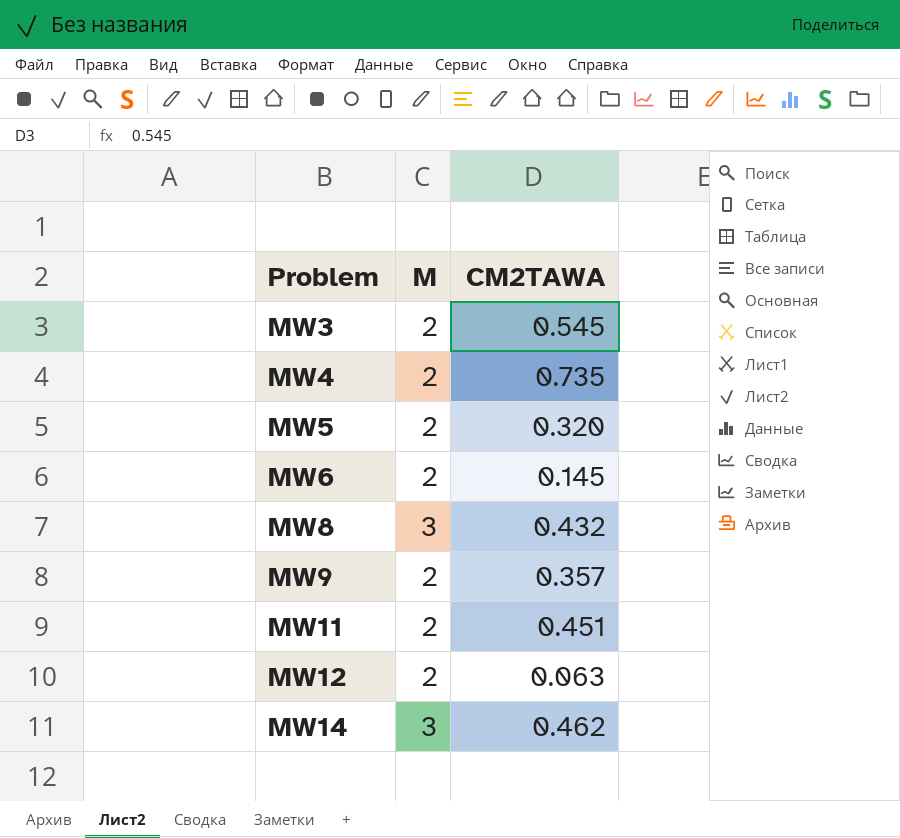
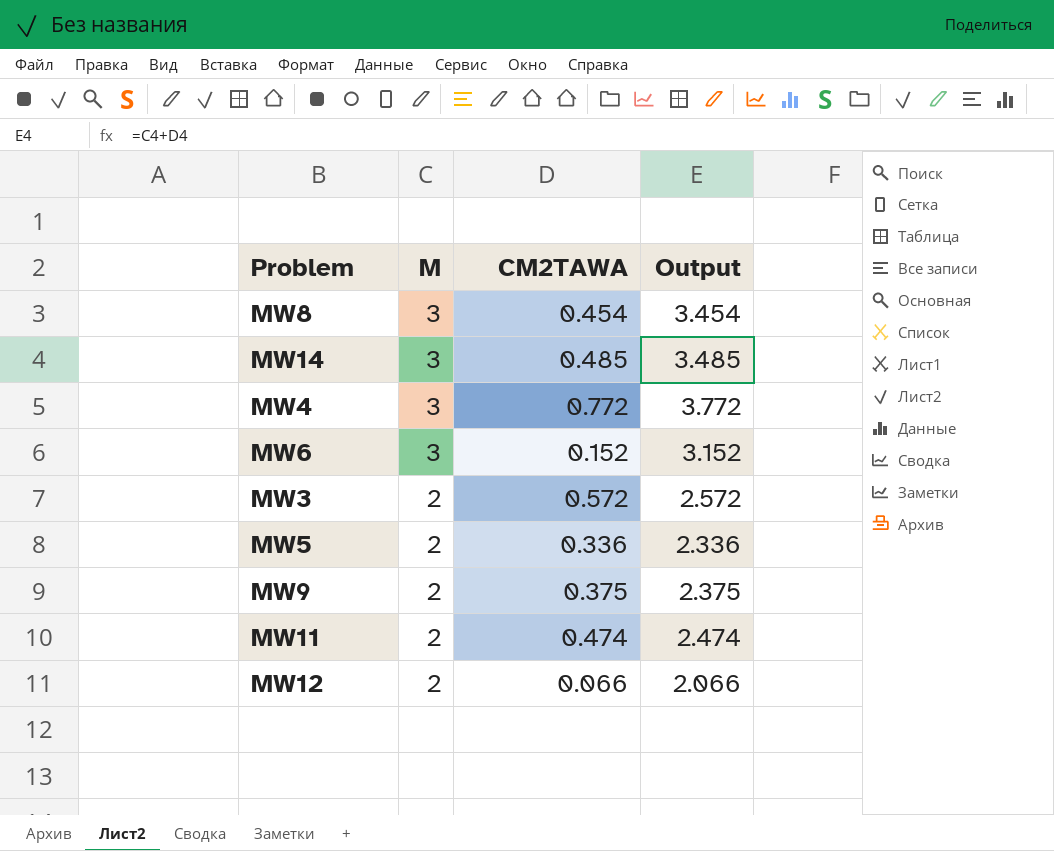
row order: Problem ascending -> M descending
column Output | formula: none -> [M] + [CM2TAWA]
MW8 | CM2TAWA: 0.432 -> 0.454
MW14 | CM2TAWA: 0.462 -> 0.485
MW4 | M: 2 -> 3
MW4 | CM2TAWA: 0.735 -> 0.772
MW6 | M: 2 -> 3
MW6 | CM2TAWA: 0.145 -> 0.152
MW3 | CM2TAWA: 0.545 -> 0.572
MW5 | CM2TAWA: 0.320 -> 0.336
MW9 | CM2TAWA: 0.357 -> 0.375
MW11 | CM2TAWA: 0.451 -> 0.474
MW12 | CM2TAWA: 0.063 -> 0.066

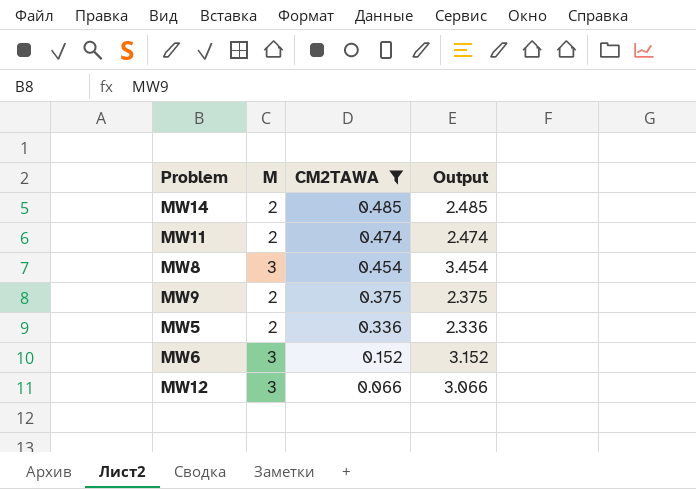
filter: none -> CM2TAWA <= 0.485
row order: M descending -> CM2TAWA descending
MW14 | M: 3 -> 2
MW14 | Output: 3.485 -> 2.485
MW12 | M: 2 -> 3
MW12 | Output: 2.066 -> 3.066

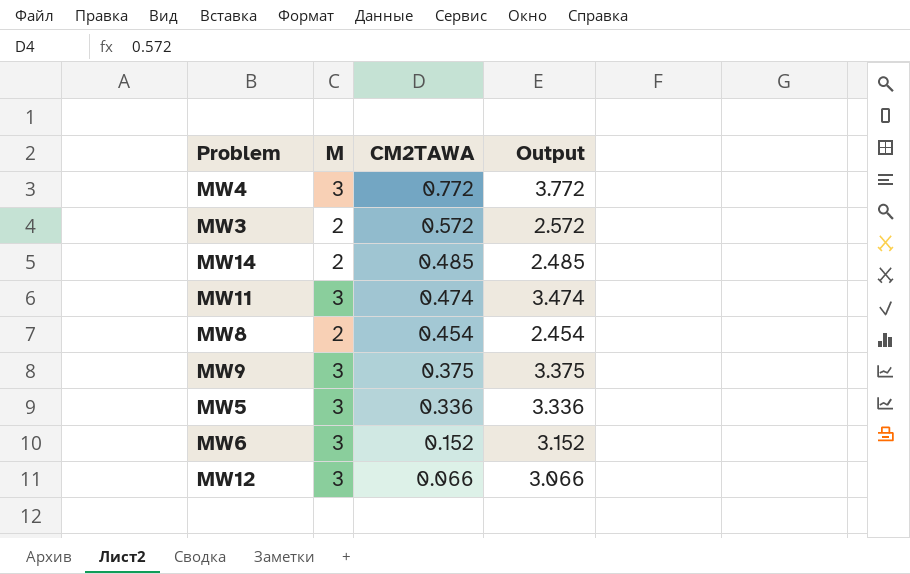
filter: CM2TAWA <= 0.485 -> none
MW11 | M: 2 -> 3
MW11 | Output: 2.474 -> 3.474
MW8 | M: 3 -> 2
MW8 | Output: 3.454 -> 2.454
MW9 | M: 2 -> 3
MW9 | Output: 2.375 -> 3.375
MW5 | M: 2 -> 3
MW5 | Output: 2.336 -> 3.336

